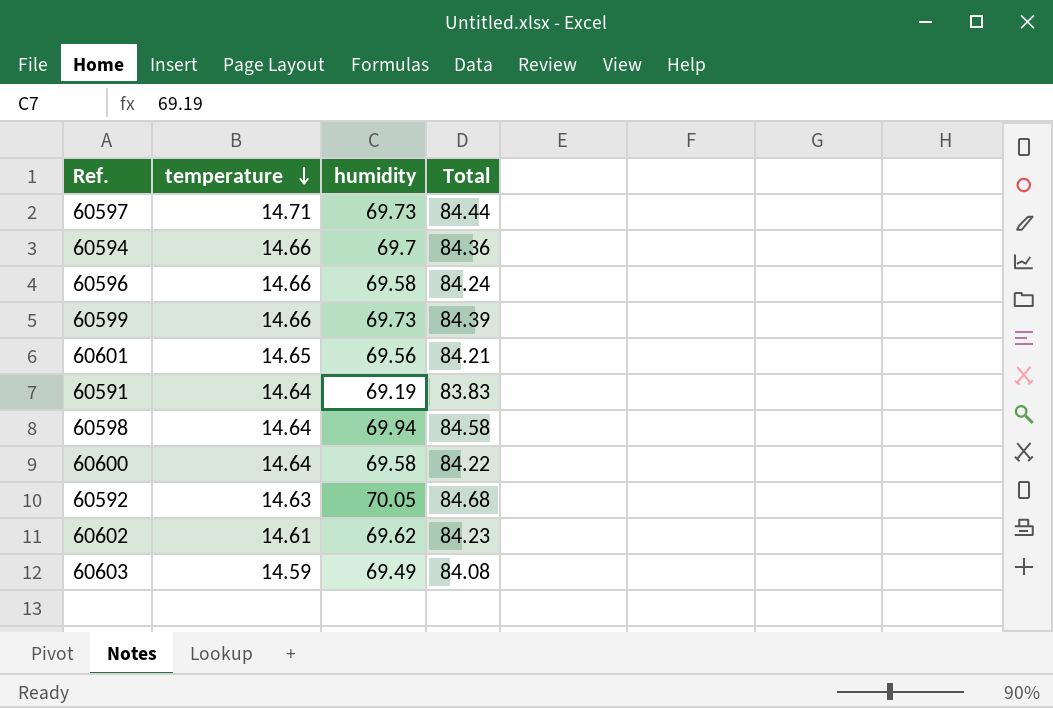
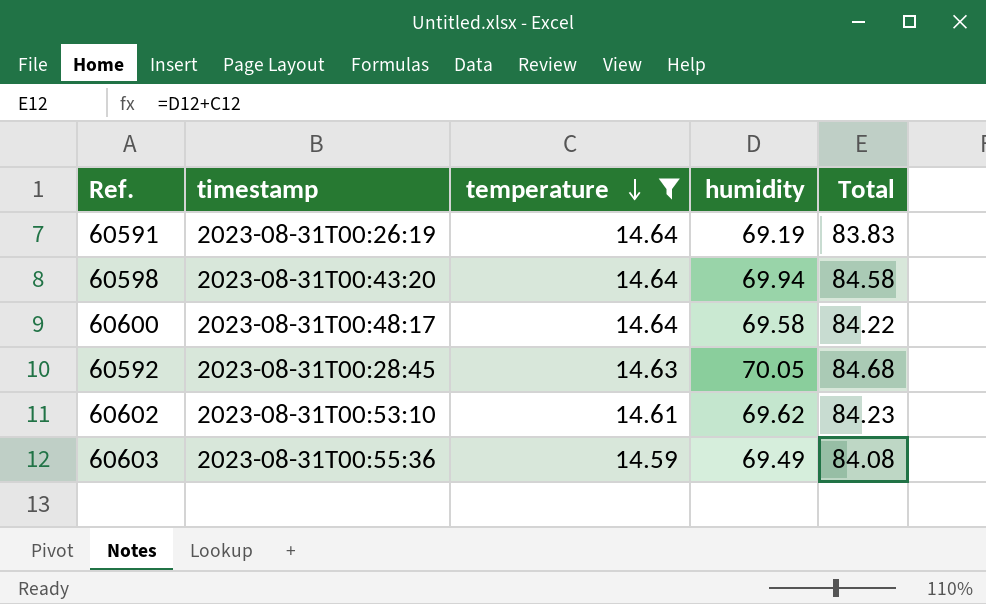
filter: none -> temperature <= 14.64
column timestamp | position: none -> 2

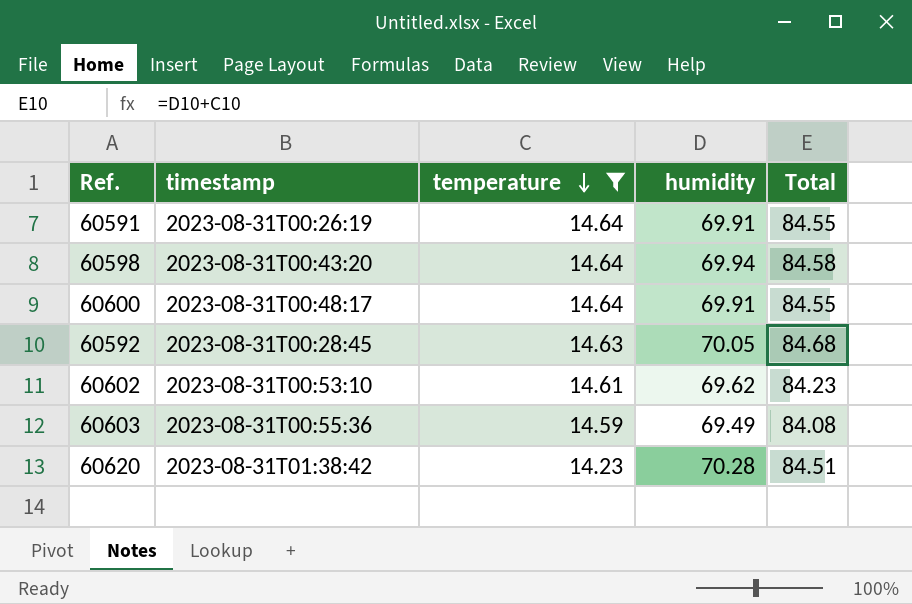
60591 | humidity: 69.19 -> 69.91
60591 | Total: 83.83 -> 84.55
60600 | humidity: 69.58 -> 69.91
60600 | Total: 84.22 -> 84.55
row 60620: none -> 2023-08-31T01:38:42 | 14.23 | 70.28 | 84.51

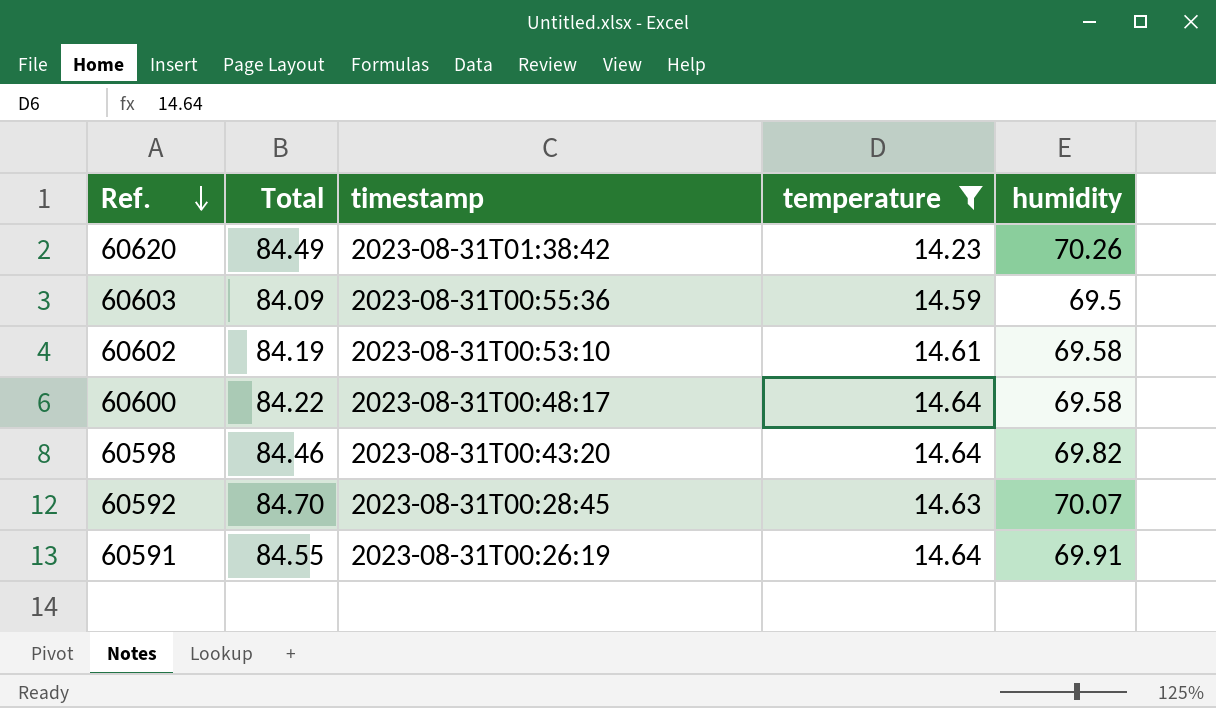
row order: temperature descending -> Ref. descending
column Total | position: 5 -> 2
60620 | Total: 84.51 -> 84.49
60620 | humidity: 70.28 -> 70.26
60603 | Total: 84.08 -> 84.09
60603 | humidity: 69.49 -> 69.5
60602 | Total: 84.23 -> 84.19
60602 | humidity: 69.62 -> 69.58
60600 | Total: 84.55 -> 84.22
60600 | humidity: 69.91 -> 69.58
60598 | Total: 84.58 -> 84.46
60598 | humidity: 69.94 -> 69.82
60592 | Total: 84.68 -> 84.70
60592 | humidity: 70.05 -> 70.07

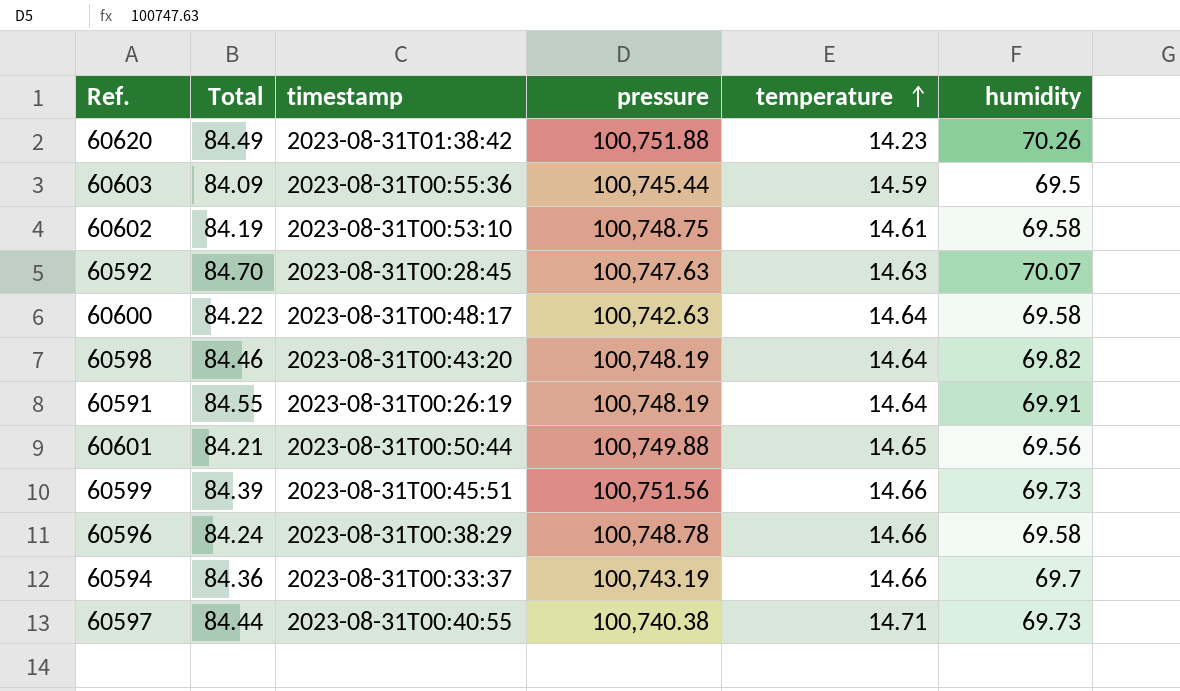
filter: temperature <= 14.64 -> none
row order: Ref. descending -> temperature ascending
column pressure | position: none -> 4

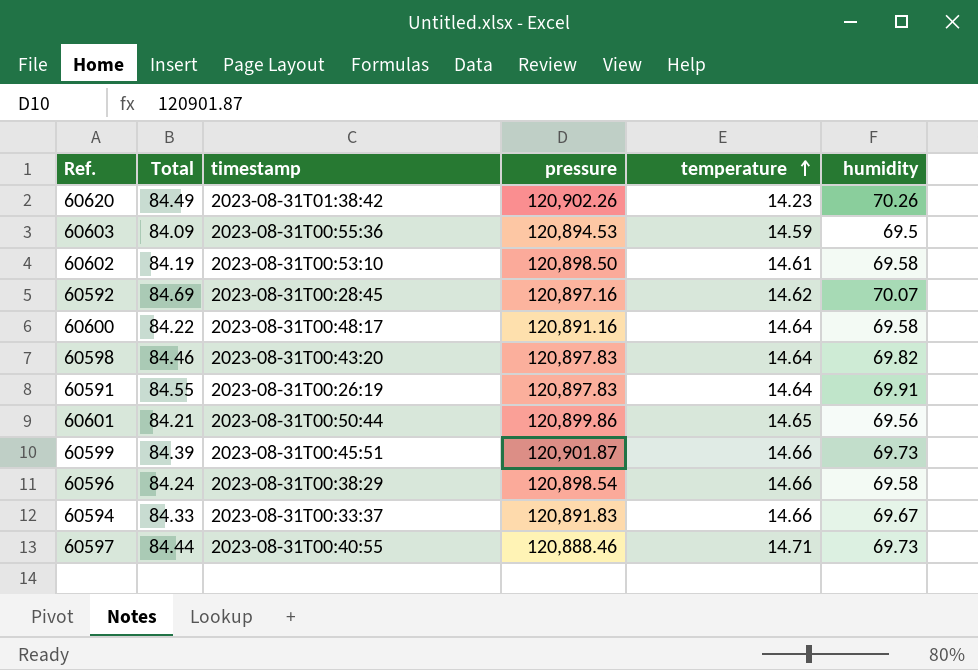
60620 | pressure: 100,751.88 -> 120,902.26
60603 | pressure: 100,745.44 -> 120,894.53
60602 | pressure: 100,748.75 -> 120,898.50
60592 | Total: 84.70 -> 84.69
60592 | pressure: 100,747.63 -> 120,897.16
60592 | temperature: 14.63 -> 14.62
60600 | pressure: 100,742.63 -> 120,891.16
60598 | pressure: 100,748.19 -> 120,897.83
60591 | pressure: 100,748.19 -> 120,897.83
60601 | pressure: 100,749.88 -> 120,899.86
60599 | pressure: 100,751.56 -> 120,901.87
60596 | pressure: 100,748.78 -> 120,898.54
60594 | Total: 84.36 -> 84.33
60594 | pressure: 100,743.19 -> 120,891.83
60594 | humidity: 69.7 -> 69.67
60597 | pressure: 100,740.38 -> 120,888.46

